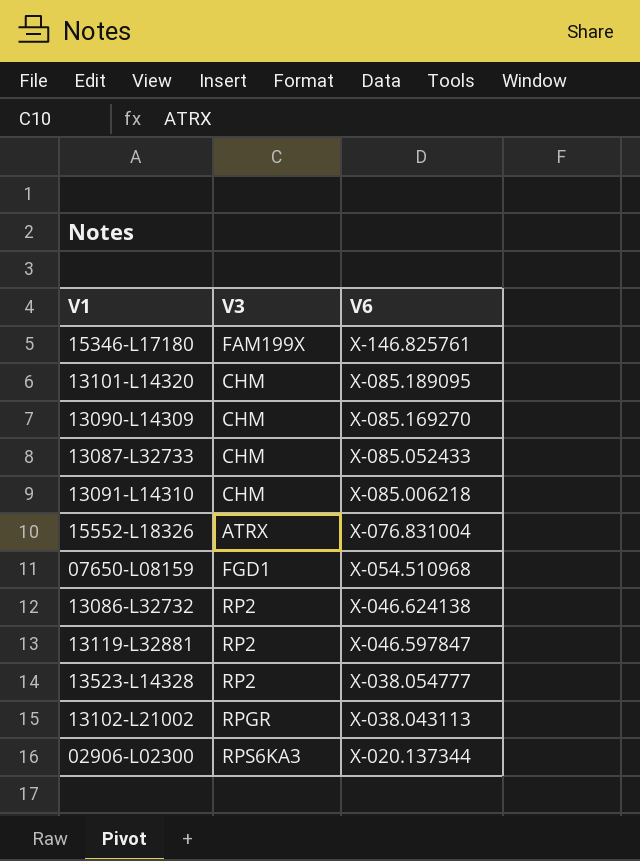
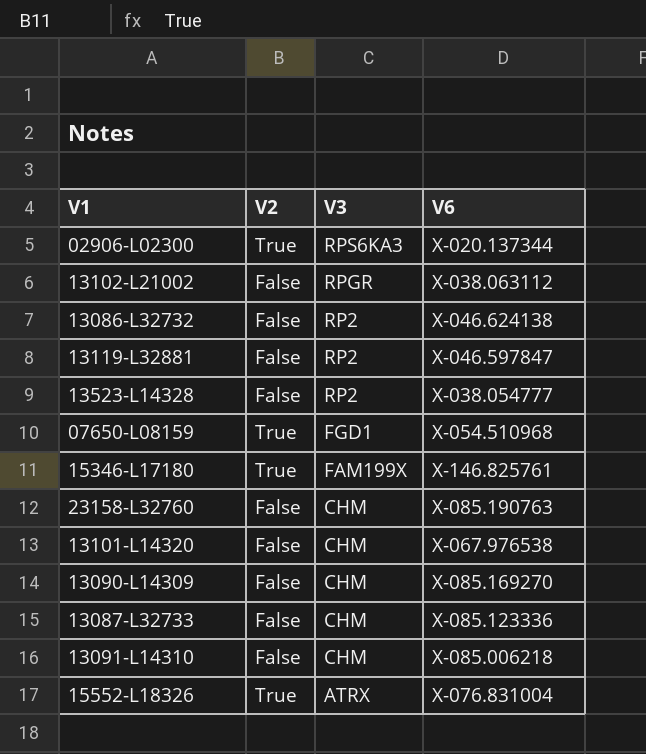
row order: V6 descending -> V3 descending
column V2 | position: none -> 2
13102-L21002 | V6: X-038.043113 -> X-038.063112
row 23158-L32760: none -> False | CHM | X-085.190763
13101-L14320 | V6: X-085.189095 -> X-067.976538
13087-L32733 | V6: X-085.052433 -> X-085.123336

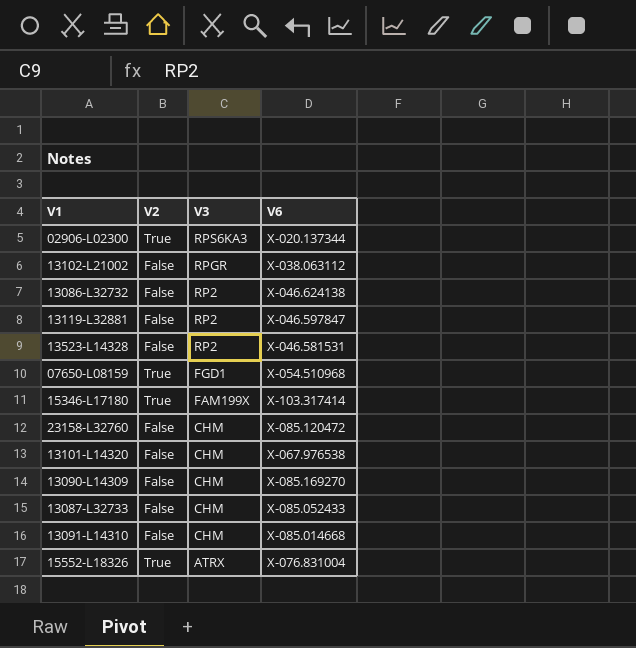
13523-L14328 | V6: X-038.054777 -> X-046.581531
15346-L17180 | V6: X-146.825761 -> X-103.317414
23158-L32760 | V6: X-085.190763 -> X-085.120472
13087-L32733 | V6: X-085.123336 -> X-085.052433
13091-L14310 | V6: X-085.006218 -> X-085.014668

